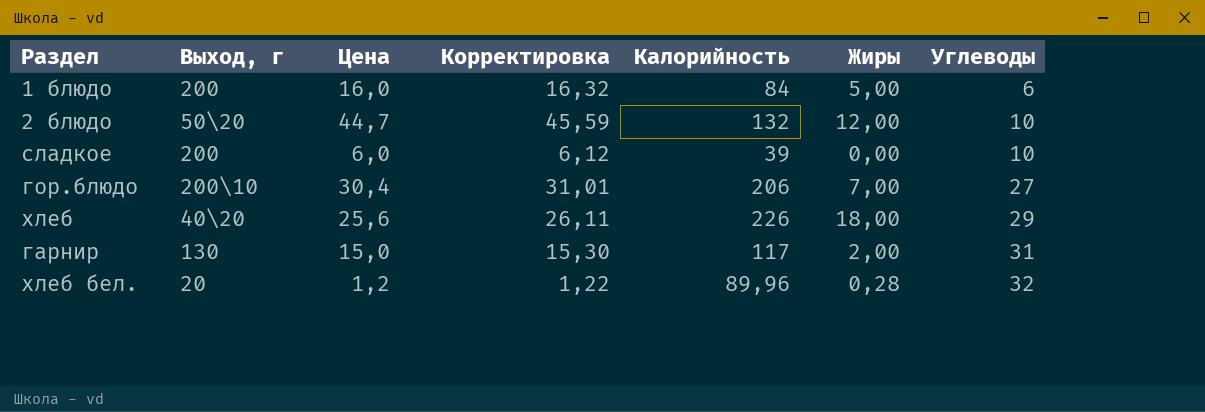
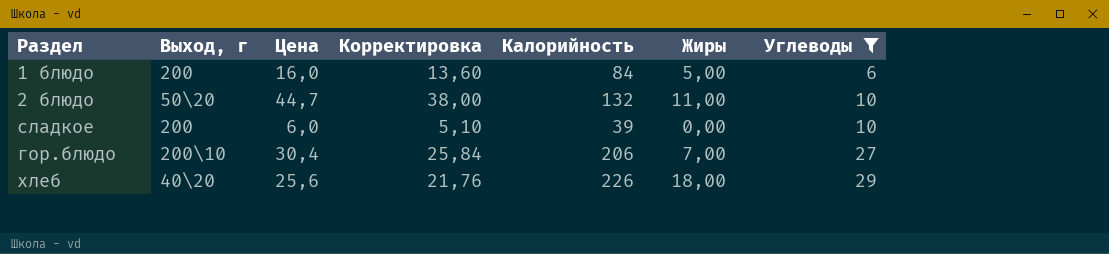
filter: none -> Углеводы <= 29
column Корректировка | formula: [Цена] * 1,02 -> [Цена] * 0,85
2 блюдо | Жиры: 12,00 -> 11,00

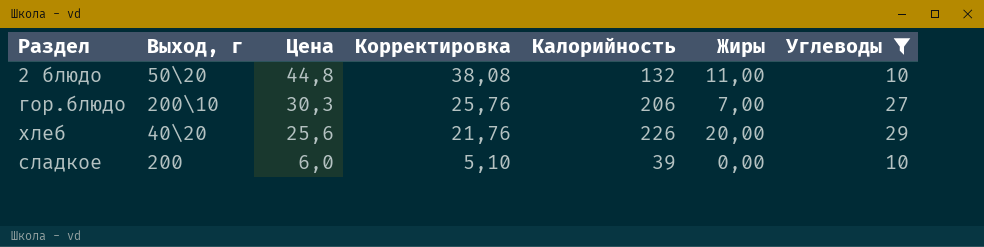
row order: Углеводы ascending -> Цена descending
row 1 блюдо: 200 | 16,0 | 13,60 | 84 | 5,00 | 6 -> none
2 блюдо | Цена: 44,7 -> 44,8
2 блюдо | Корректировка: 38,00 -> 38,08
гор.блюдо | Цена: 30,4 -> 30,3
гор.блюдо | Корректировка: 25,84 -> 25,76
хлеб | Жиры: 18,00 -> 20,00

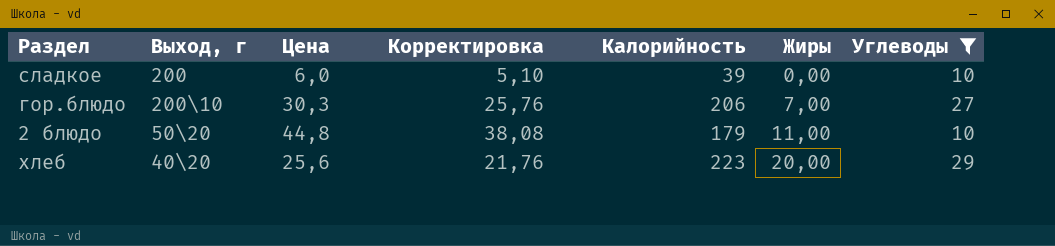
row order: Цена descending -> Жиры ascending
2 блюдо | Калорийность: 132 -> 179
хлеб | Калорийность: 226 -> 223

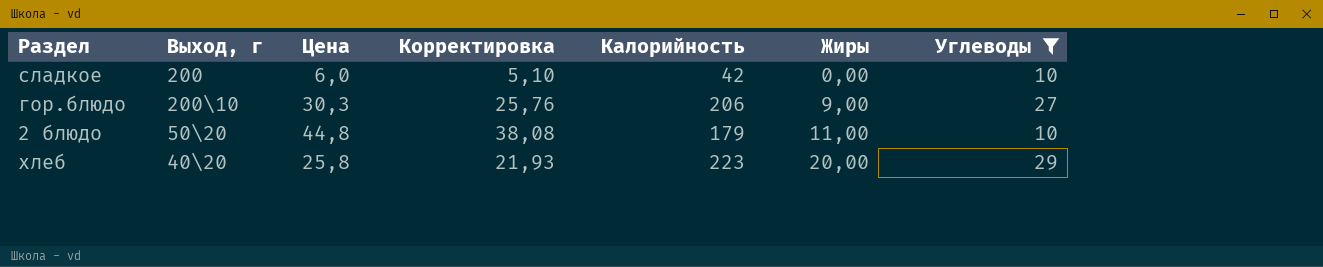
сладкое | Калорийность: 39 -> 42
гор.блюдо | Жиры: 7,00 -> 9,00
хлеб | Цена: 25,6 -> 25,8
хлеб | Корректировка: 21,76 -> 21,93

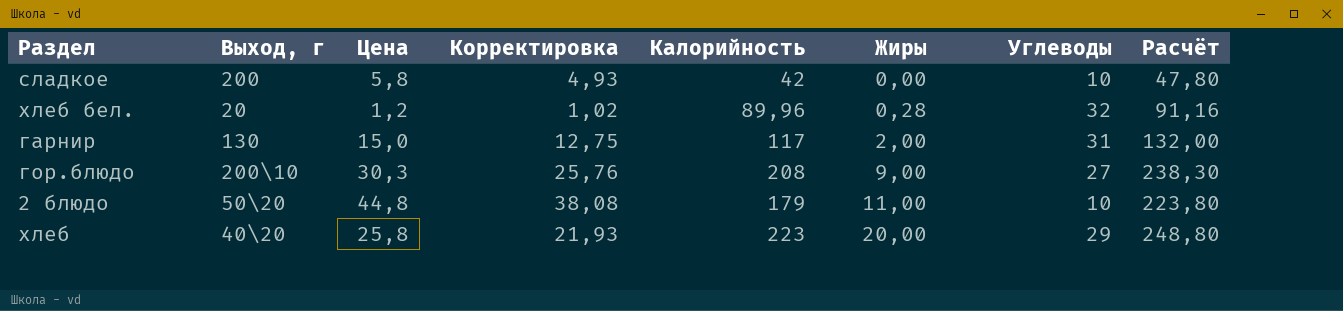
filter: Углеводы <= 29 -> none
column Расчёт | formula: none -> [Цена] + [Калорийность]
сладкое | Цена: 6,0 -> 5,8
сладкое | Корректировка: 5,10 -> 4,93
гор.блюдо | Калорийность: 206 -> 208

